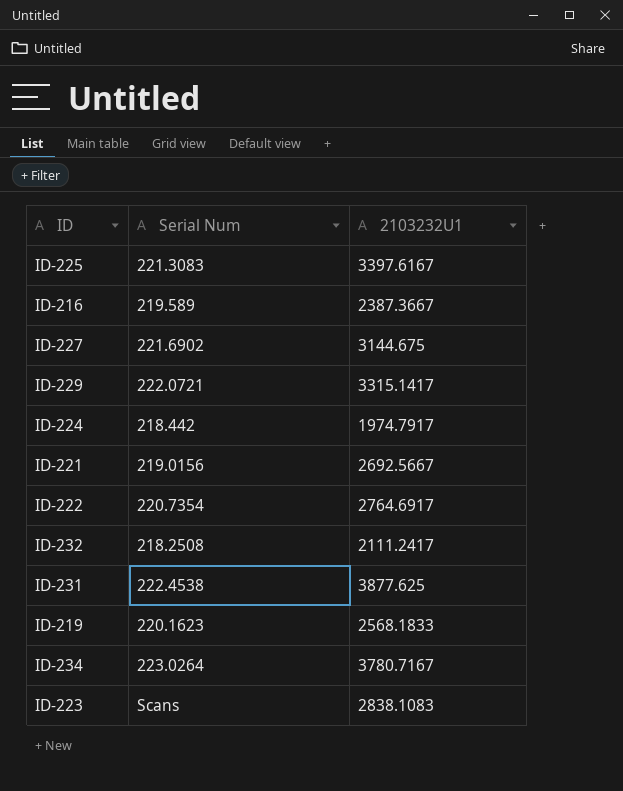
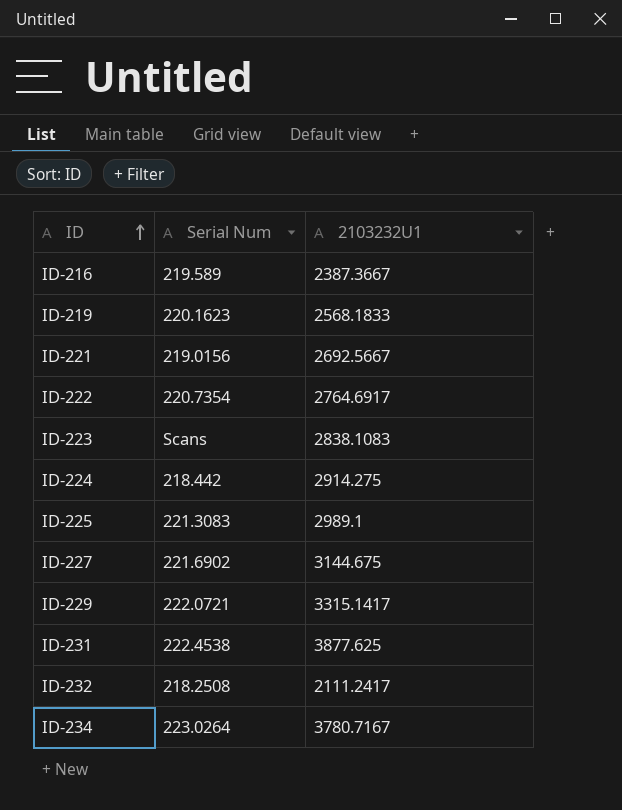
row order: none -> ID ascending
ID-224 | 2103232U1: 1974.7917 -> 2914.275
ID-225 | 2103232U1: 3397.6167 -> 2989.1

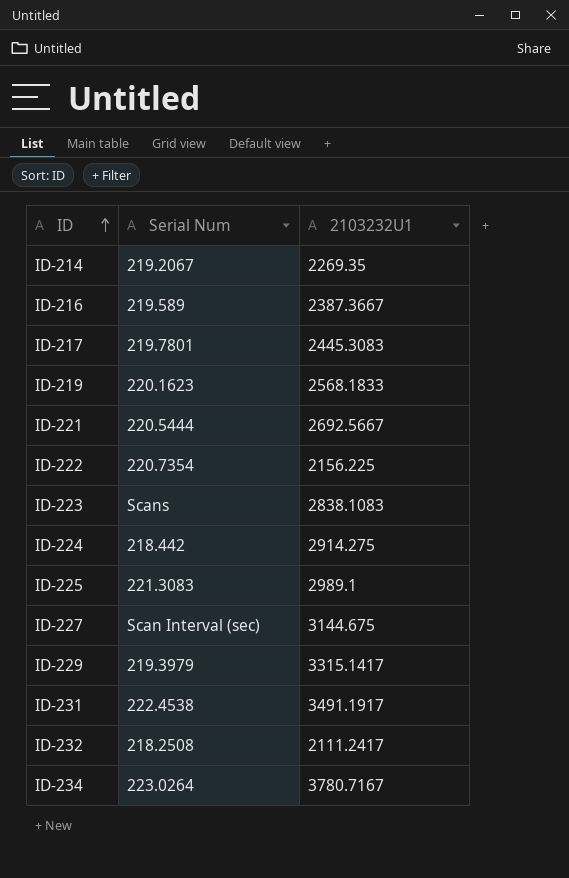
row ID-214: none -> 219.2067 | 2269.35
row ID-217: none -> 219.7801 | 2445.3083
ID-221 | Serial Num: 219.0156 -> 220.5444
ID-222 | 2103232U1: 2764.6917 -> 2156.225
ID-227 | Serial Num: 221.6902 -> Scan Interval (sec)
ID-229 | Serial Num: 222.0721 -> 219.3979
ID-231 | 2103232U1: 3877.625 -> 3491.1917

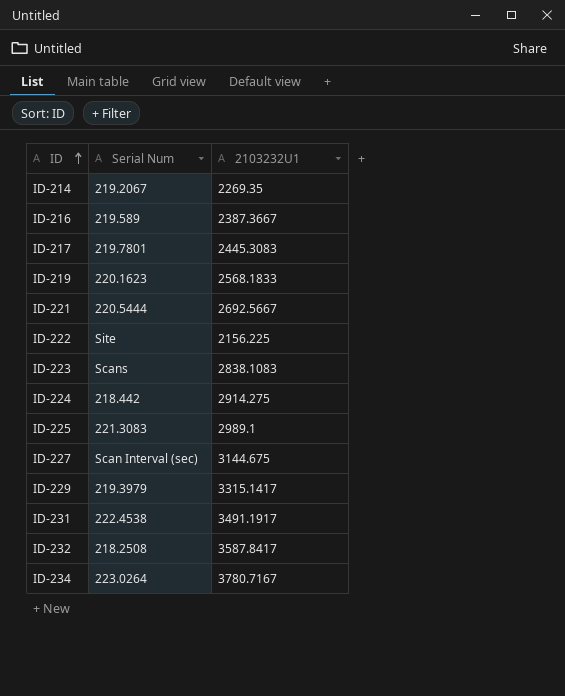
ID-222 | Serial Num: 220.7354 -> Site
ID-232 | 2103232U1: 2111.2417 -> 3587.8417

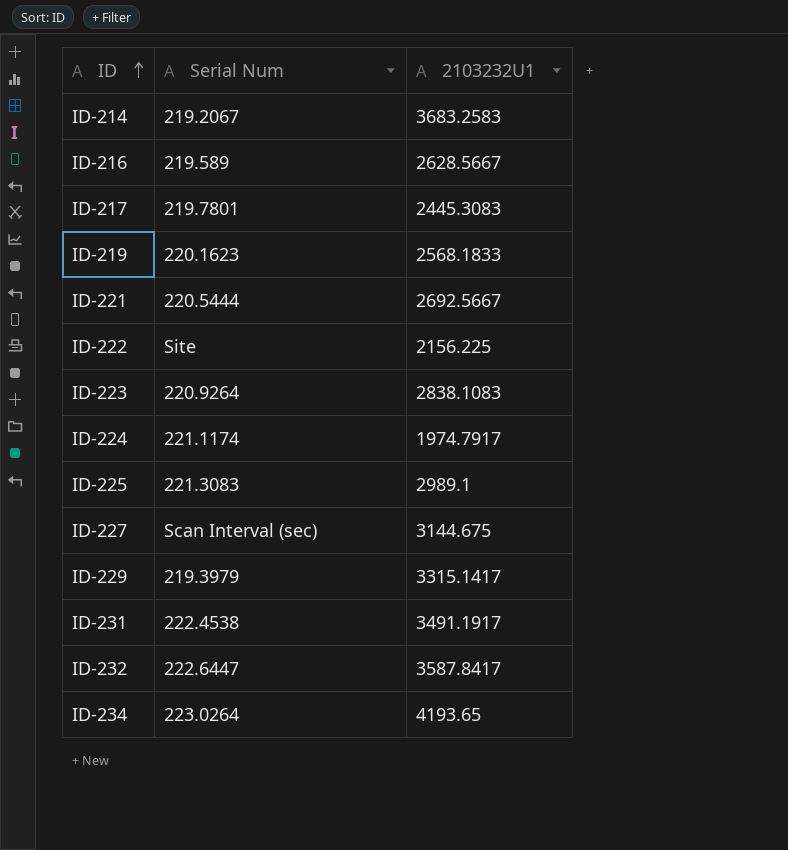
ID-214 | 2103232U1: 2269.35 -> 3683.2583
ID-216 | 2103232U1: 2387.3667 -> 2628.5667
ID-223 | Serial Num: Scans -> 220.9264
ID-224 | Serial Num: 218.442 -> 221.1174
ID-224 | 2103232U1: 2914.275 -> 1974.7917
ID-232 | Serial Num: 218.2508 -> 222.6447
ID-234 | 2103232U1: 3780.7167 -> 4193.65

